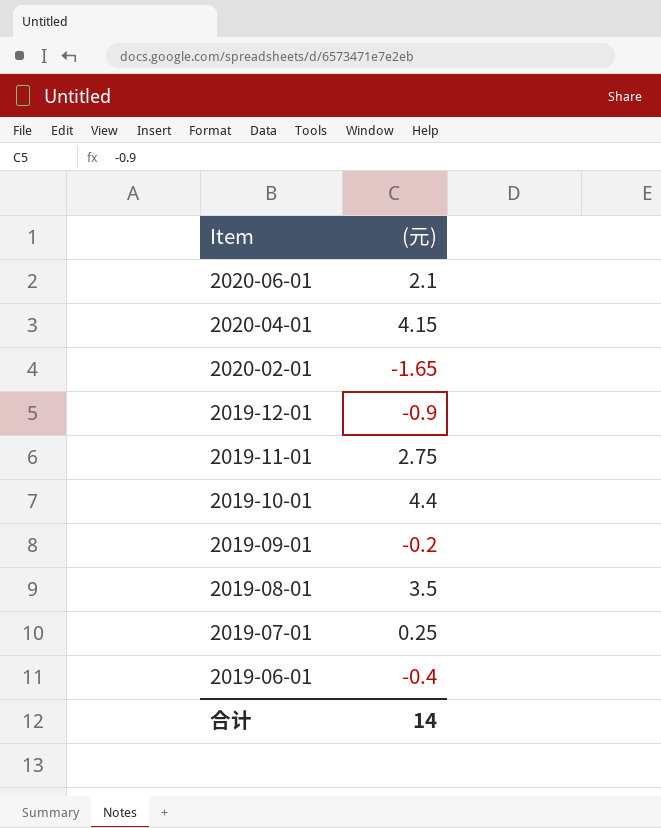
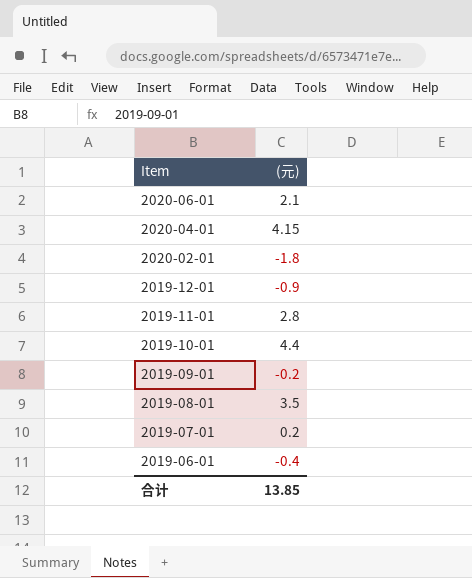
2020-02-01 | (元): -1.65 -> -1.8
2019-11-01 | (元): 2.75 -> 2.8
2019-07-01 | (元): 0.25 -> 0.2
合计 | (元): 14 -> 13.85

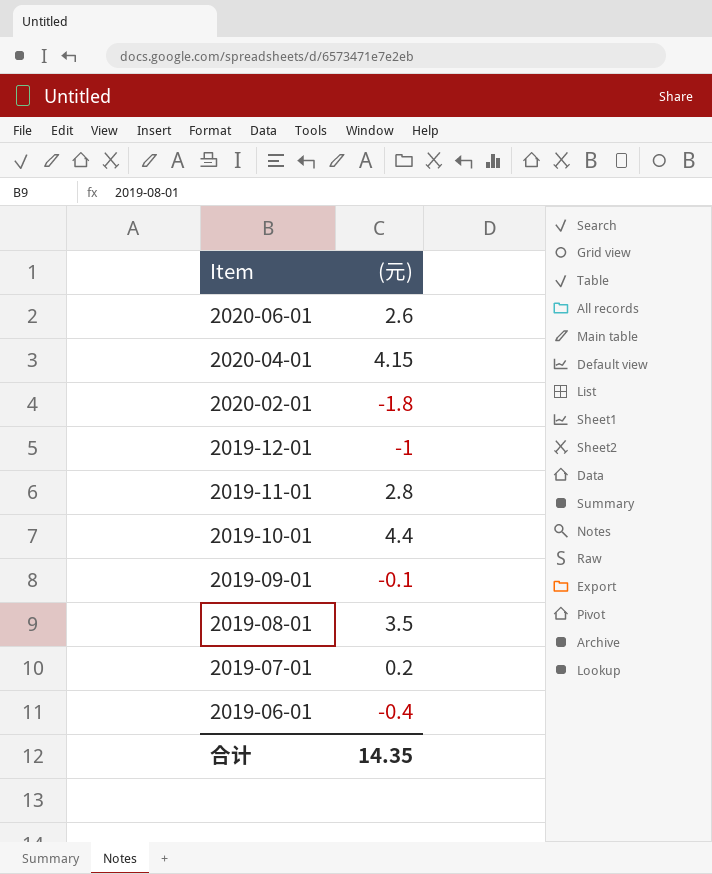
2020-06-01 | (元): 2.1 -> 2.6
2019-12-01 | (元): -0.9 -> -1
2019-09-01 | (元): -0.2 -> -0.1
合计 | (元): 13.85 -> 14.35

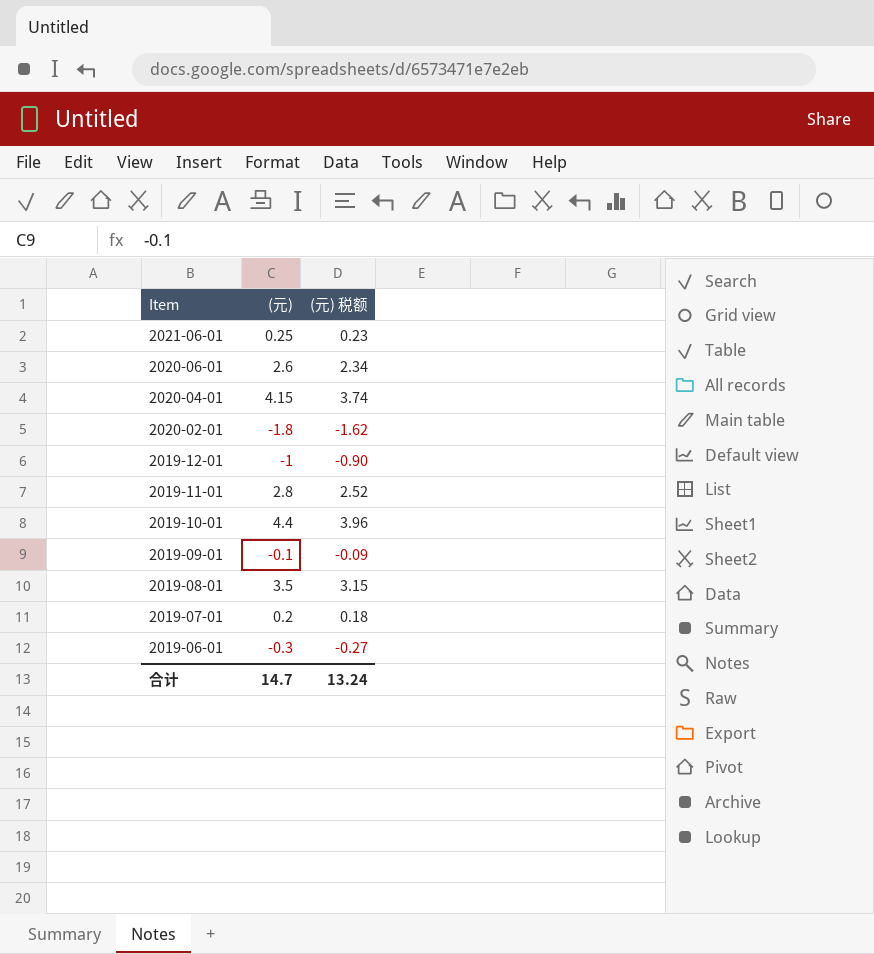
column (元) 税额 | formula: none -> [(元)] * 0.9
row 2021-06-01: none -> 0.25 | 0.23
2019-06-01 | (元): -0.4 -> -0.3
合计 | (元): 14.35 -> 14.7

